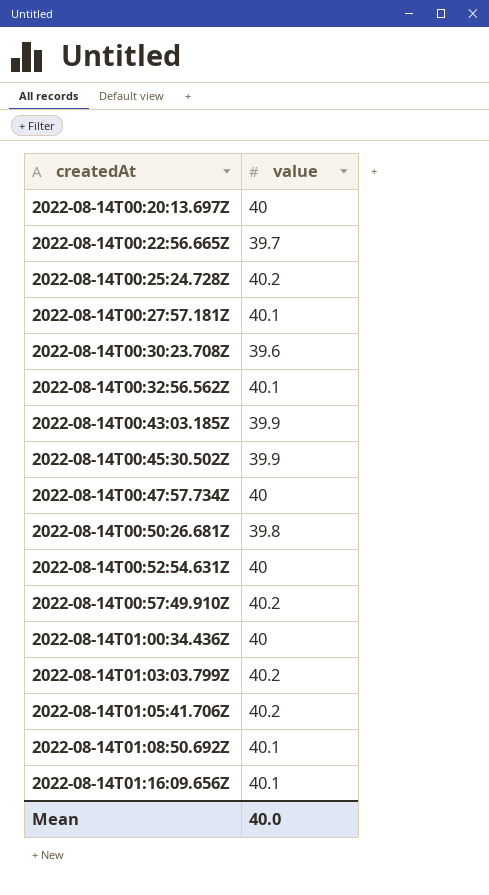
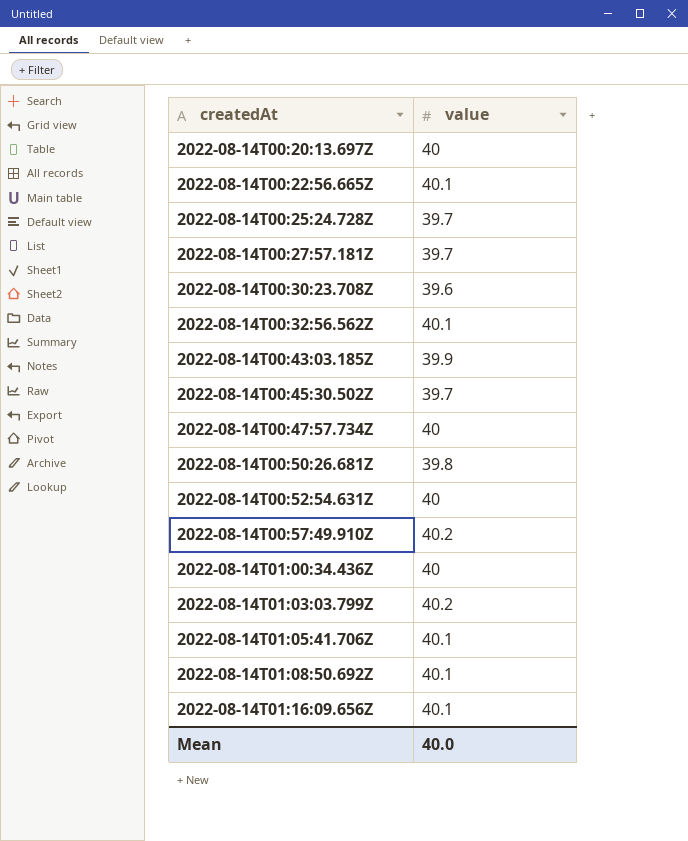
2022-08-14T00:22:56.665Z | value: 39.7 -> 40.1
2022-08-14T00:25:24.728Z | value: 40.2 -> 39.7
2022-08-14T00:27:57.181Z | value: 40.1 -> 39.7
2022-08-14T00:45:30.502Z | value: 39.9 -> 39.7
2022-08-14T01:05:41.706Z | value: 40.2 -> 40.1

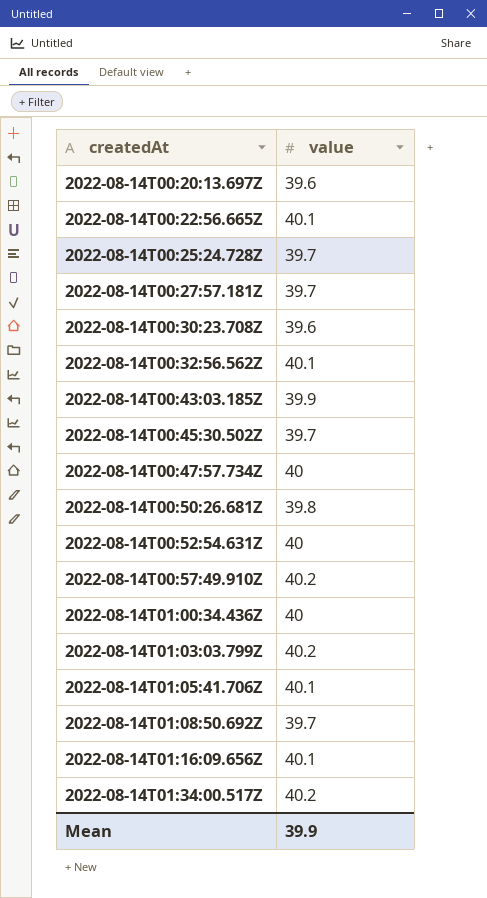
2022-08-14T00:20:13.697Z | value: 40 -> 39.6
2022-08-14T01:08:50.692Z | value: 40.1 -> 39.7
row 2022-08-14T01:34:00.517Z: none -> 40.2
Mean | value: 40.0 -> 39.9

